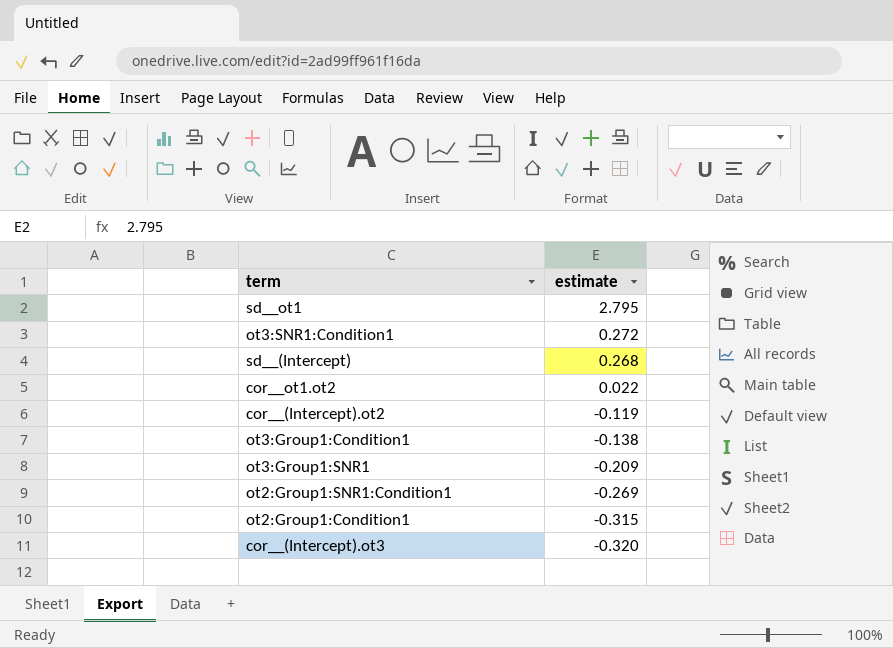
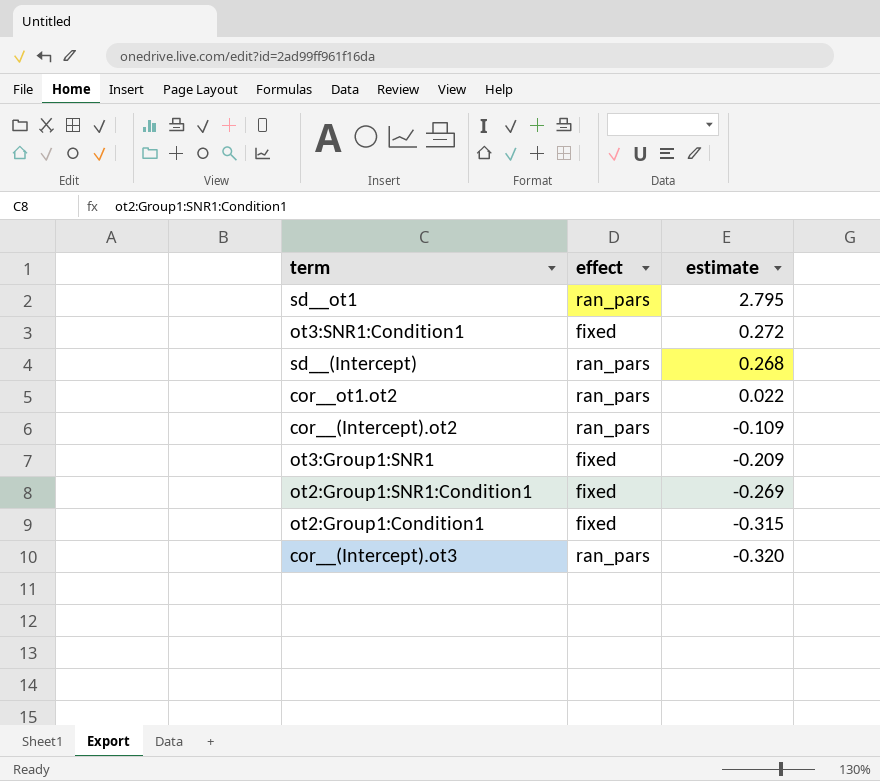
column effect | position: none -> 2
row ot3:Group1:Condition1: -0.138 -> none
cor__(Intercept).ot2 | estimate: -0.119 -> -0.109

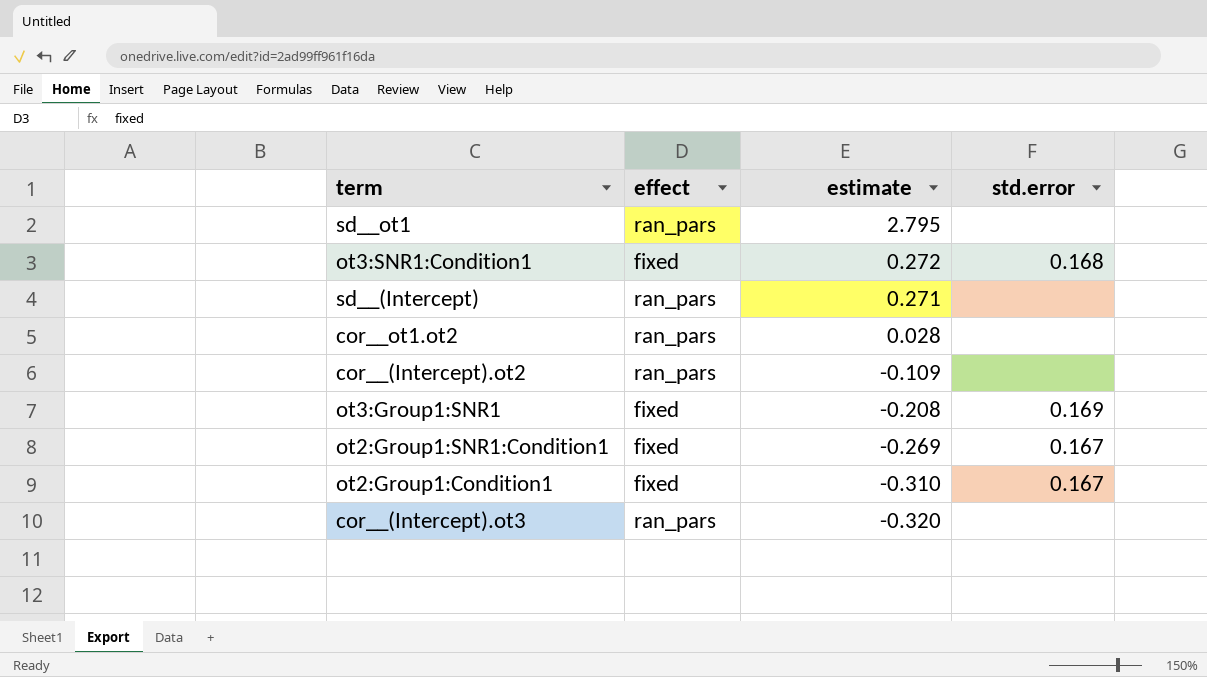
column std.error | position: none -> 4
sd__(Intercept) | estimate: 0.268 -> 0.271
cor__ot1.ot2 | estimate: 0.022 -> 0.028
ot3:Group1:SNR1 | estimate: -0.209 -> -0.208
ot2:Group1:Condition1 | estimate: -0.315 -> -0.310

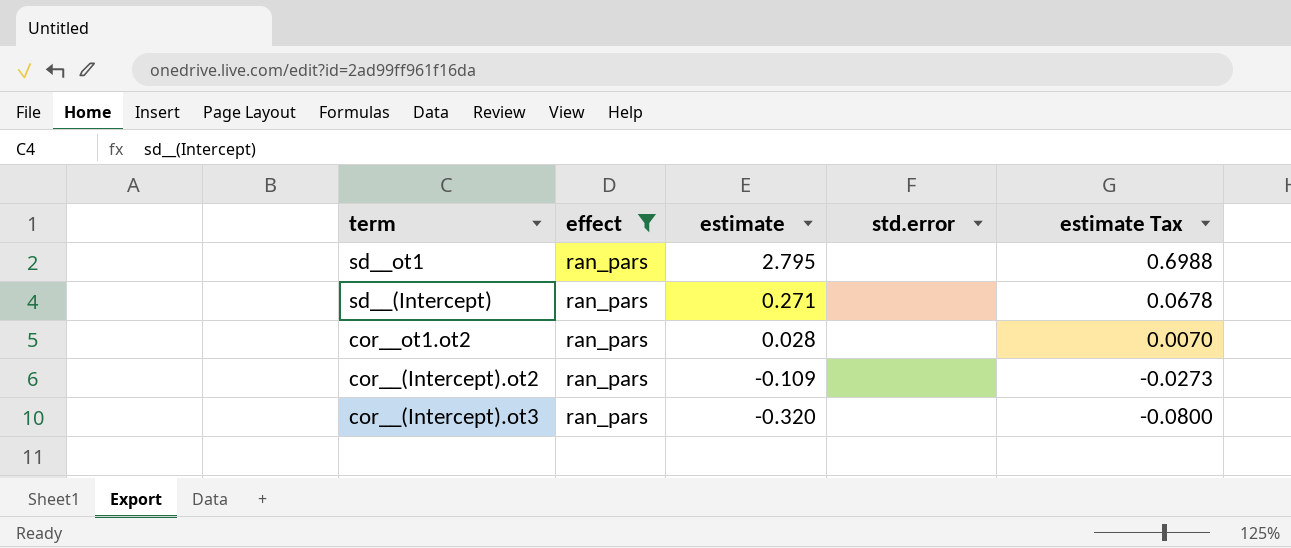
filter: none -> effect = ran_pars
column estimate Tax | formula: none -> [estimate] * 0.25

